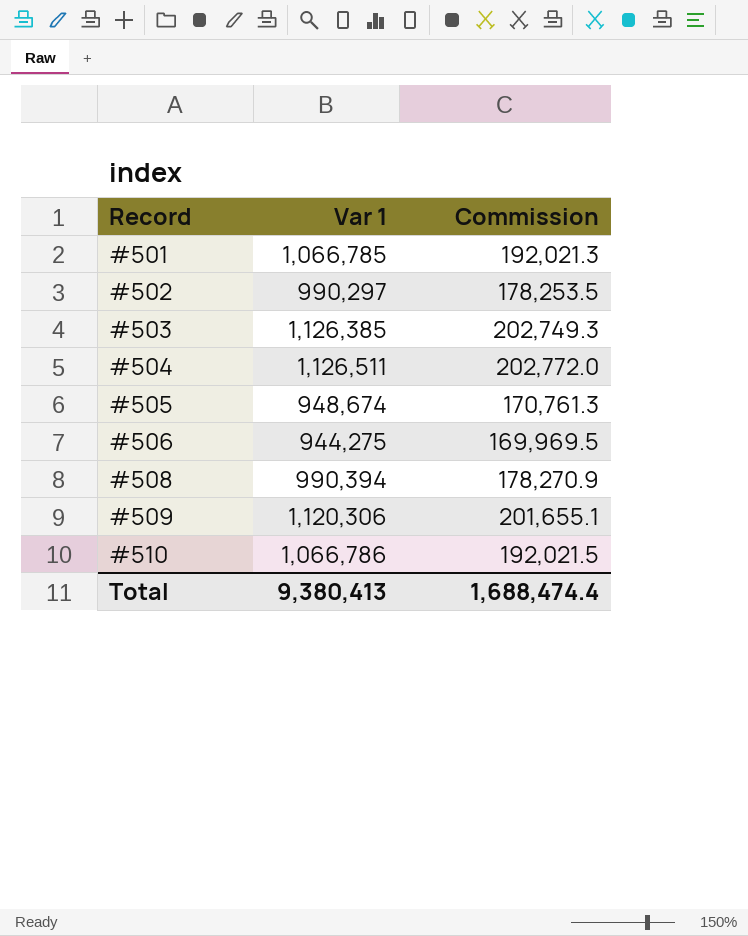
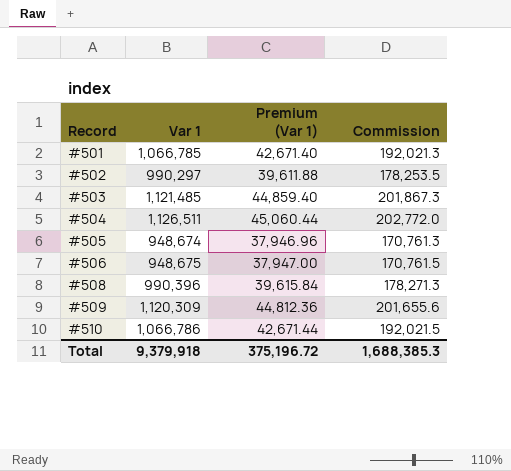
column Premium (Var 1) | formula: none -> [Var 1] * 0.04
#503 | Var 1: 1,126,385 -> 1,121,485
#503 | Commission: 202,749.3 -> 201,867.3
#506 | Var 1: 944,275 -> 948,675
#506 | Commission: 169,969.5 -> 170,761.5
#508 | Var 1: 990,394 -> 990,396
#508 | Commission: 178,270.9 -> 178,271.3
#509 | Var 1: 1,120,306 -> 1,120,309
#509 | Commission: 201,655.1 -> 201,655.6
Total | Var 1: 9,380,413 -> 9,379,918
Total | Commission: 1,688,474.4 -> 1,688,385.3

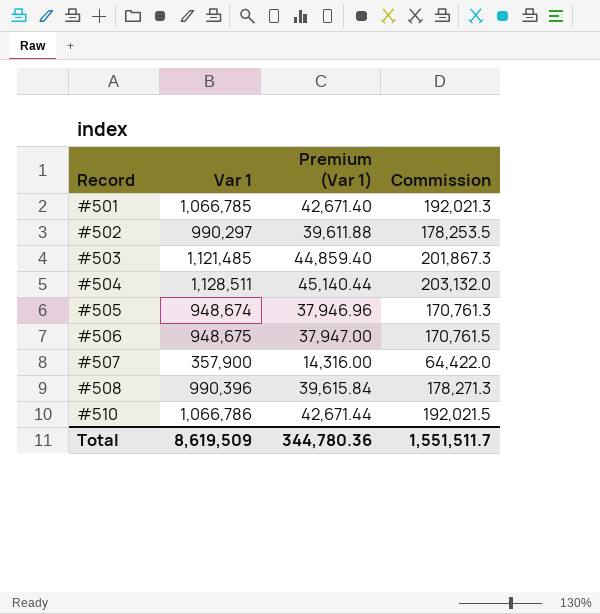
row #509: 1,120,309 | 44,812.36 | 201,655.6 -> none
#504 | Var 1: 1,126,511 -> 1,128,511
#504 | Premium (Var 1): 45,060.44 -> 45,140.44
#504 | Commission: 202,772.0 -> 203,132.0
row #507: none -> 357,900 | 14,316.00 | 64,422.0
Total | Var 1: 9,379,918 -> 8,619,509
Total | Premium (Var 1): 375,196.72 -> 344,780.36
Total | Commission: 1,688,385.3 -> 1,551,511.7

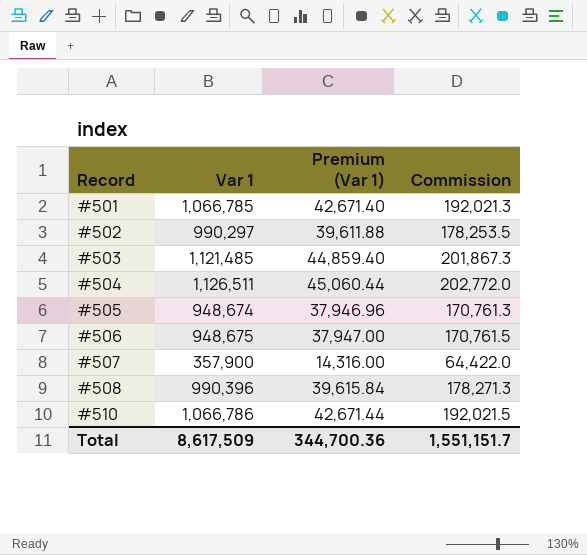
#504 | Var 1: 1,128,511 -> 1,126,511
#504 | Premium (Var 1): 45,140.44 -> 45,060.44
#504 | Commission: 203,132.0 -> 202,772.0
Total | Var 1: 8,619,509 -> 8,617,509
Total | Premium (Var 1): 344,780.36 -> 344,700.36
Total | Commission: 1,551,511.7 -> 1,551,151.7

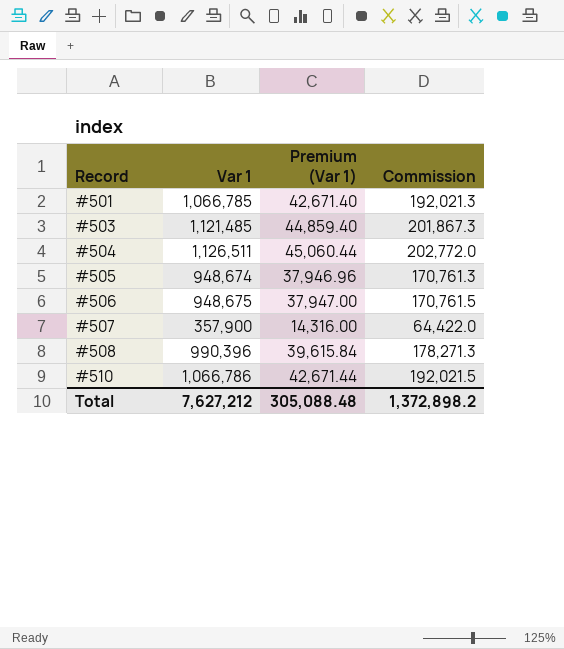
row #502: 990,297 | 39,611.88 | 178,253.5 -> none
Total | Var 1: 8,617,509 -> 7,627,212
Total | Premium (Var 1): 344,700.36 -> 305,088.48
Total | Commission: 1,551,151.7 -> 1,372,898.2

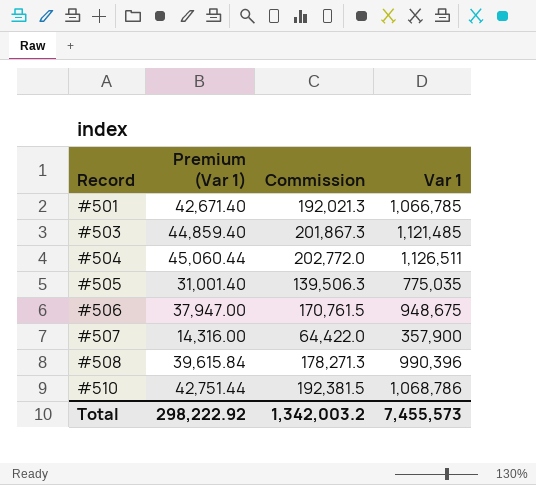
column Var 1 | position: 2 -> 4
#505 | Premium (Var 1): 37,946.96 -> 31,001.40
#505 | Commission: 170,761.3 -> 139,506.3
#505 | Var 1: 948,674 -> 775,035
#510 | Premium (Var 1): 42,671.44 -> 42,751.44
#510 | Commission: 192,021.5 -> 192,381.5
#510 | Var 1: 1,066,786 -> 1,068,786
Total | Premium (Var 1): 305,088.48 -> 298,222.92
Total | Commission: 1,372,898.2 -> 1,342,003.2
Total | Var 1: 7,627,212 -> 7,455,573

